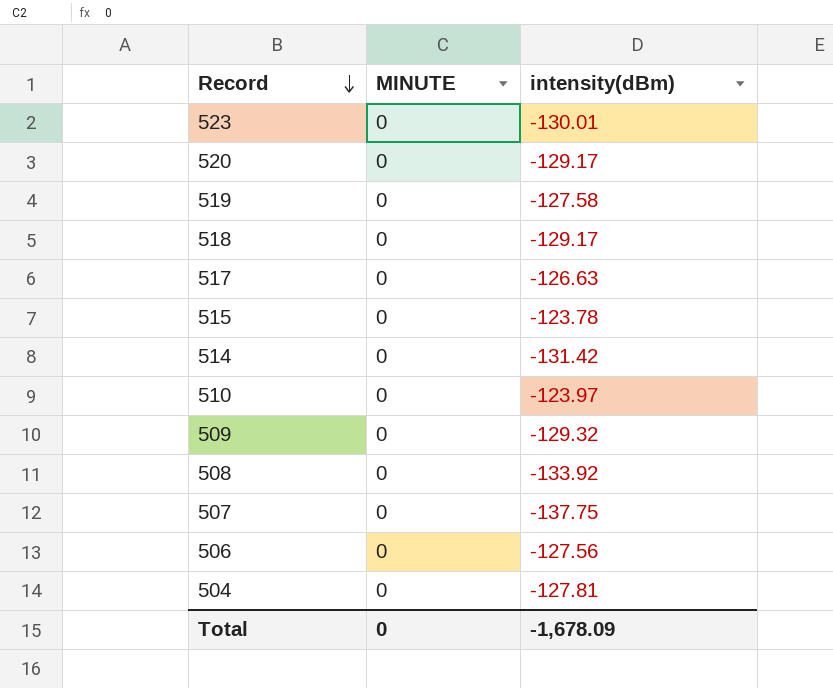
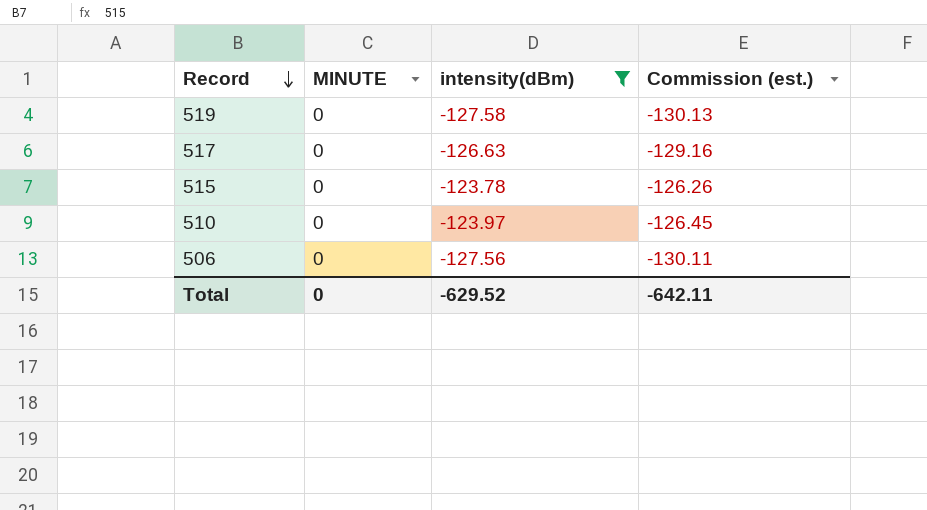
filter: none -> intensity(dBm) >= -127.58
column Commission (est.) | formula: none -> [intensity(dBm)] * 1.02
Total | intensity(dBm): -1,678.09 -> -629.52

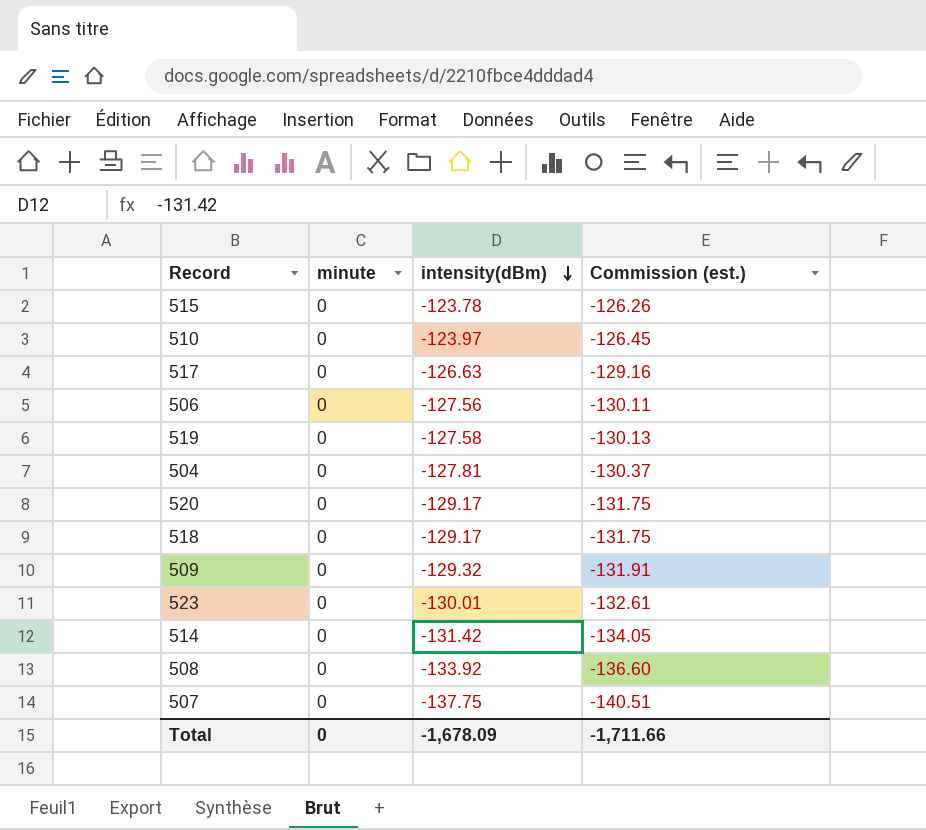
filter: intensity(dBm) >= -127.58 -> none
row order: Record descending -> intensity(dBm) descending
column name: MINUTE -> minute
Total | intensity(dBm): -629.52 -> -1,678.09
Total | Commission (est.): -642.11 -> -1,711.66

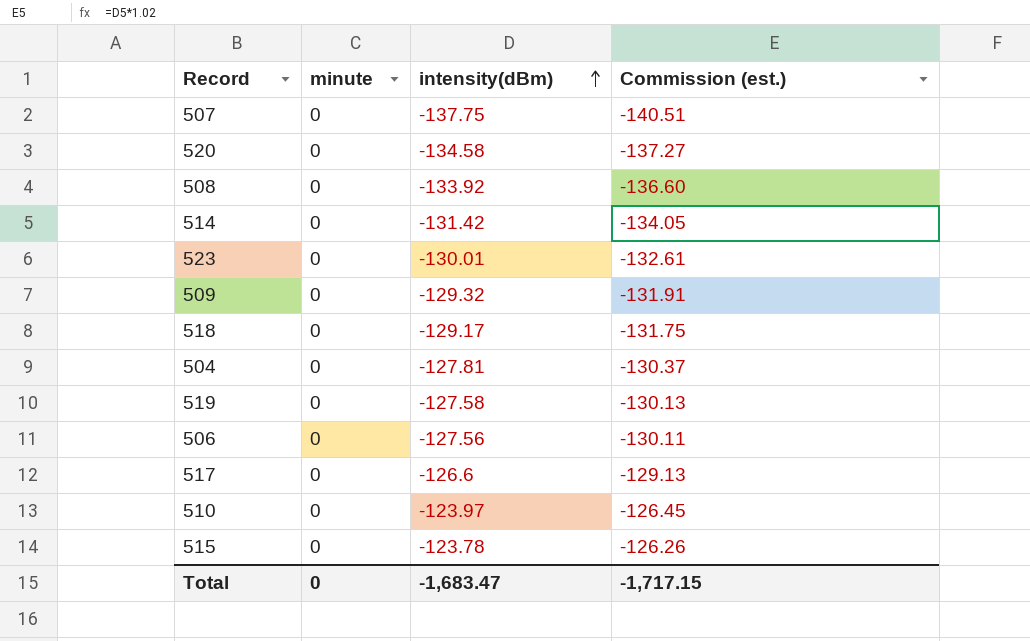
row order: intensity(dBm) descending -> intensity(dBm) ascending
520 | intensity(dBm): -129.17 -> -134.58
520 | Commission (est.): -131.75 -> -137.27
517 | intensity(dBm): -126.63 -> -126.6
517 | Commission (est.): -129.16 -> -129.13
Total | intensity(dBm): -1,678.09 -> -1,683.47
Total | Commission (est.): -1,711.66 -> -1,717.15

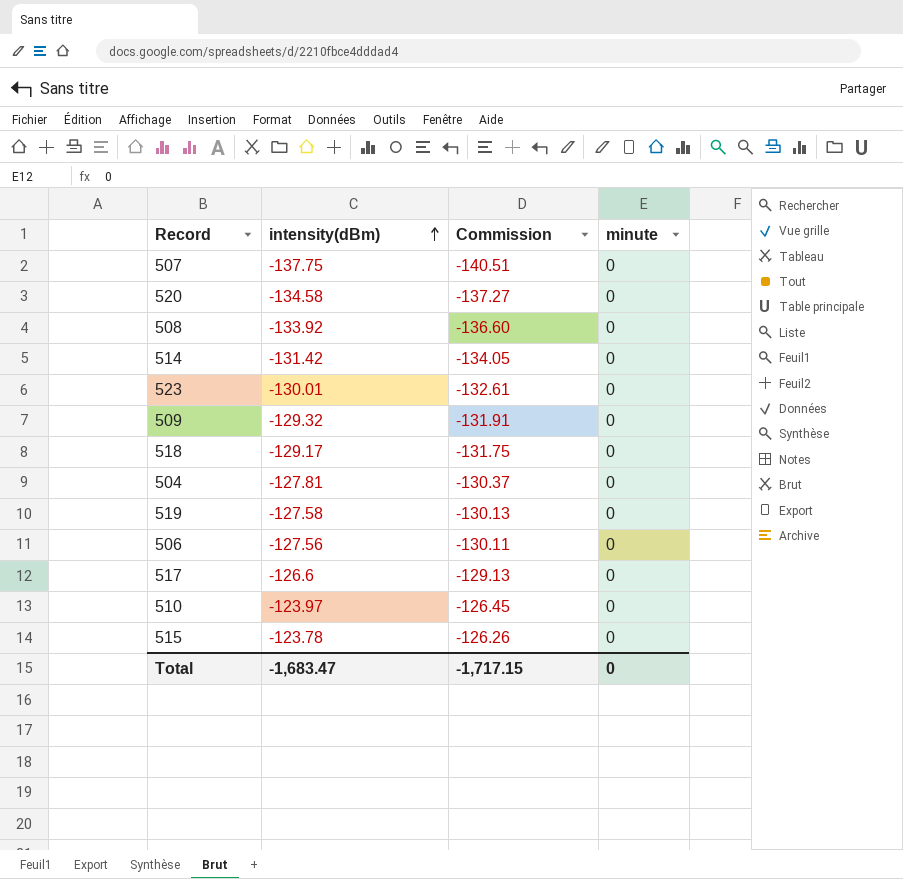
column name: Commission (est.) -> Commission
column minute | position: 2 -> 4

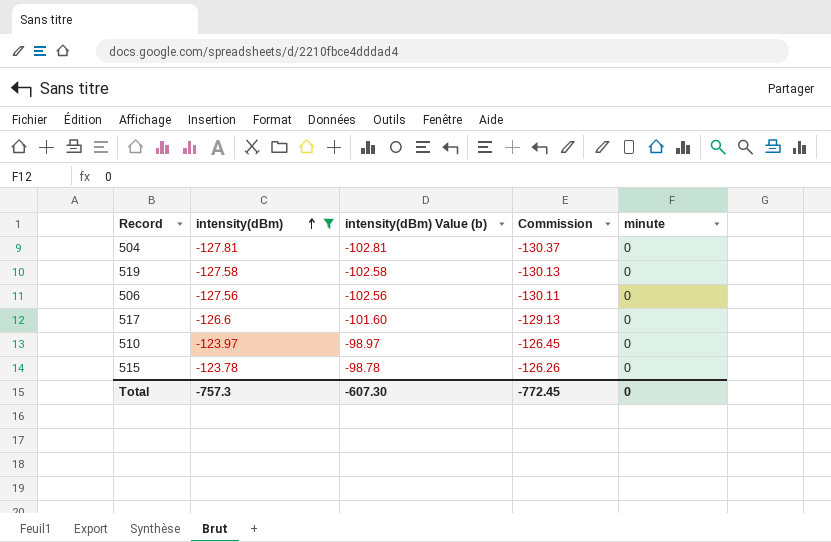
filter: none -> intensity(dBm) >= -127.81
column intensity(dBm) Value (b) | formula: none -> [intensity(dBm)] + 25
Total | intensity(dBm): -1,683.47 -> -757.3
Total | Commission: -1,717.15 -> -772.45

